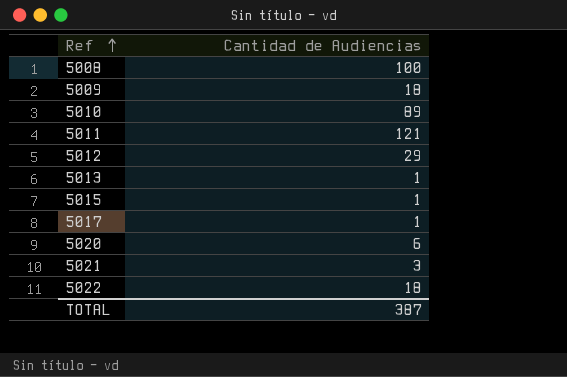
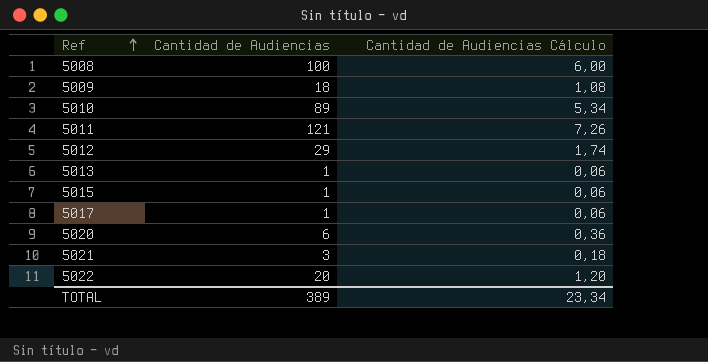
column Cantidad de Audiencias Cálculo | formula: none -> [Cantidad de Audiencias] * 0,06
5022 | Cantidad de Audiencias: 18 -> 20
TOTAL | Cantidad de Audiencias: 387 -> 389

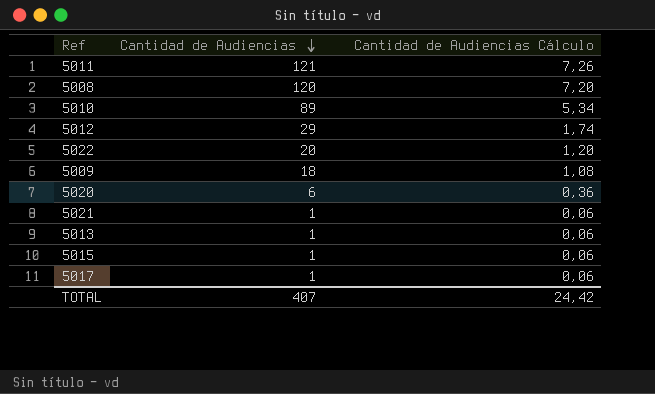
row order: Ref ascending -> Cantidad de Audiencias descending
5008 | Cantidad de Audiencias: 100 -> 120
5008 | Cantidad de Audiencias Cálculo: 6,00 -> 7,20
5021 | Cantidad de Audiencias: 3 -> 1
5021 | Cantidad de Audiencias Cálculo: 0,18 -> 0,06
TOTAL | Cantidad de Audiencias: 389 -> 407
TOTAL | Cantidad de Audiencias Cálculo: 23,34 -> 24,42

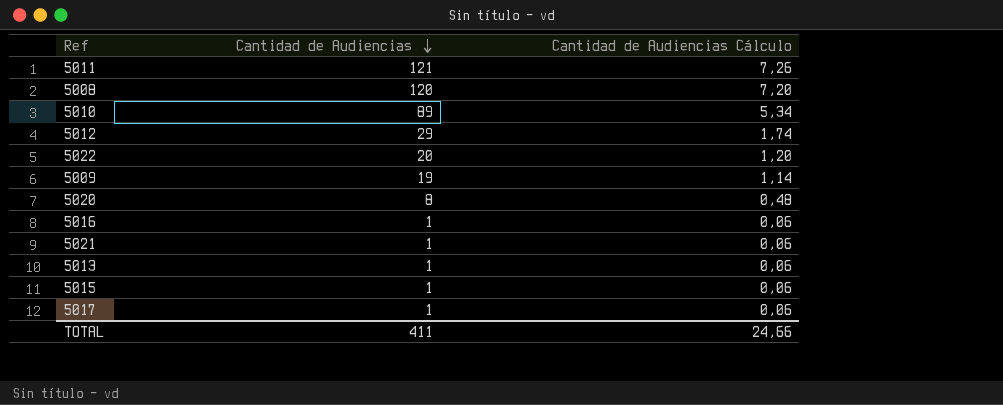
5009 | Cantidad de Audiencias: 18 -> 19
5009 | Cantidad de Audiencias Cálculo: 1,08 -> 1,14
5020 | Cantidad de Audiencias: 6 -> 8
5020 | Cantidad de Audiencias Cálculo: 0,36 -> 0,48
row 5016: none -> 1 | 0,06
TOTAL | Cantidad de Audiencias: 407 -> 411
TOTAL | Cantidad de Audiencias Cálculo: 24,42 -> 24,66

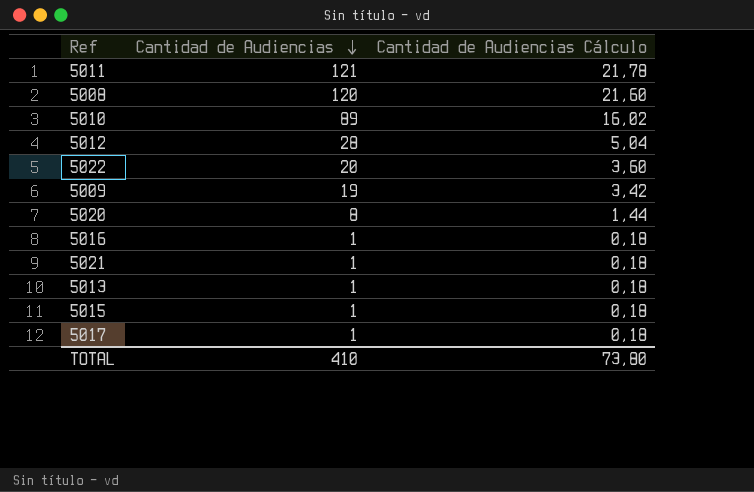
column Cantidad de Audiencias Cálculo | formula: [Cantidad de Audiencias] * 0,06 -> [Cantidad de Audiencias] * 0,18
5012 | Cantidad de Audiencias: 29 -> 28
TOTAL | Cantidad de Audiencias: 411 -> 410
TOTAL | Cantidad de Audiencias Cálculo: 24,66 -> 73,80

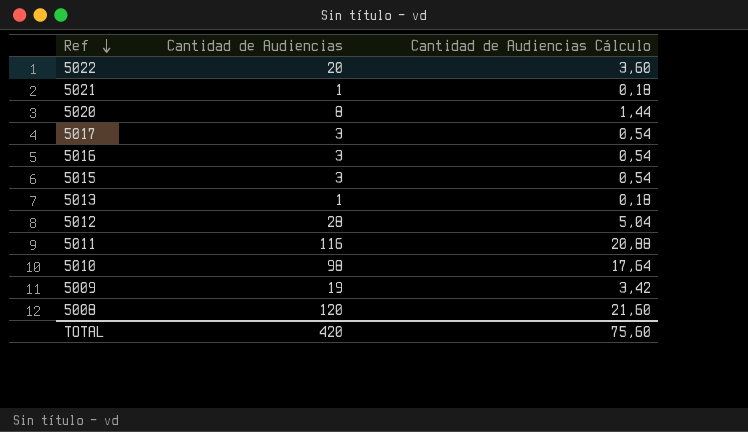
row order: Cantidad de Audiencias descending -> Ref descending
5017 | Cantidad de Audiencias: 1 -> 3
5017 | Cantidad de Audiencias Cálculo: 0,18 -> 0,54
5016 | Cantidad de Audiencias: 1 -> 3
5016 | Cantidad de Audiencias Cálculo: 0,18 -> 0,54
5015 | Cantidad de Audiencias: 1 -> 3
5015 | Cantidad de Audiencias Cálculo: 0,18 -> 0,54
5011 | Cantidad de Audiencias: 121 -> 116
5011 | Cantidad de Audiencias Cálculo: 21,78 -> 20,88
5010 | Cantidad de Audiencias: 89 -> 98
5010 | Cantidad de Audiencias Cálculo: 16,02 -> 17,64
TOTAL | Cantidad de Audiencias: 410 -> 420
TOTAL | Cantidad de Audiencias Cálculo: 73,80 -> 75,60

